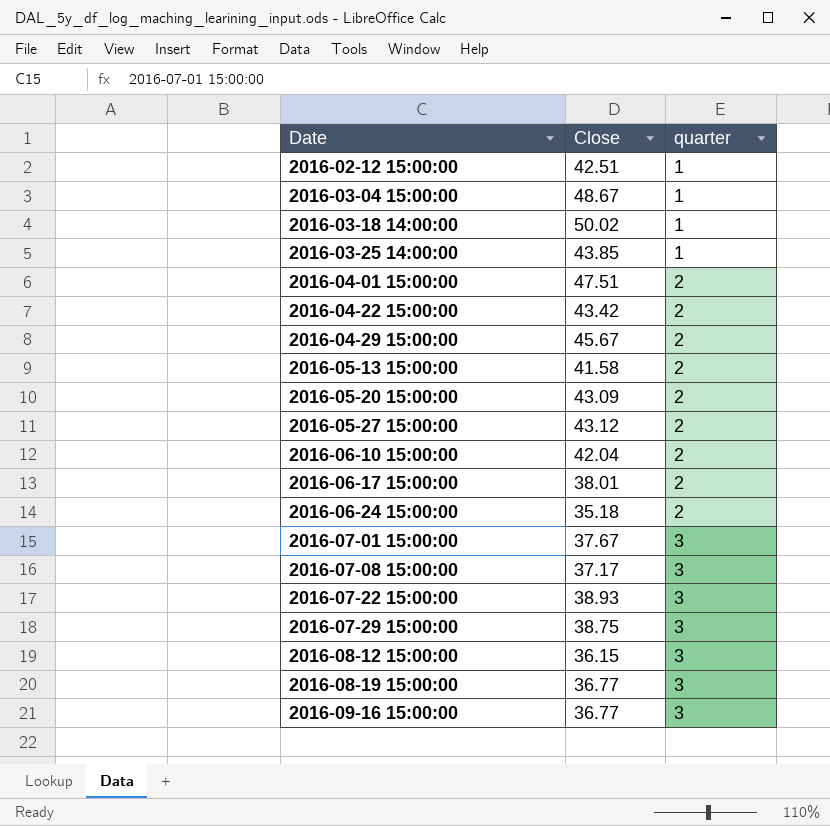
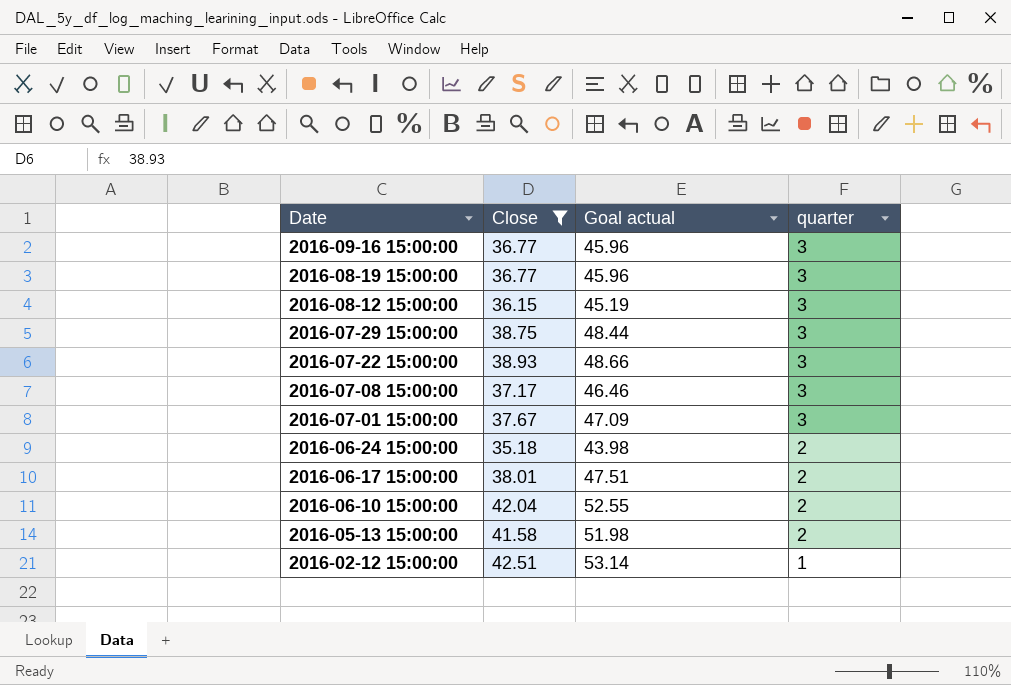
filter: none -> Close <= 42.51
row order: Date ascending -> Date descending
column Goal actual | formula: none -> [Close] * 1.25

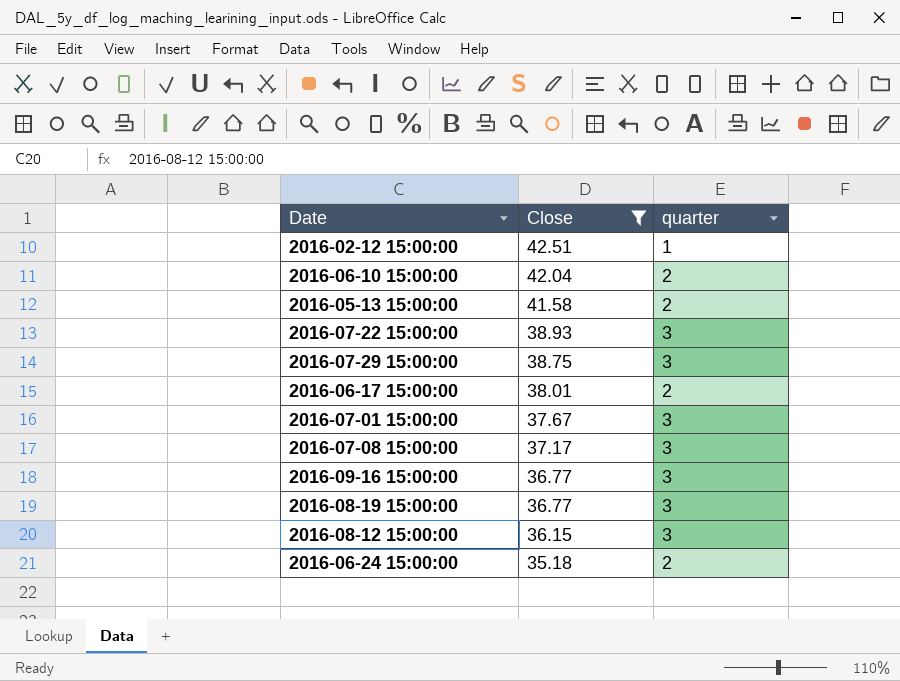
row order: Date descending -> Close descending
column Goal actual | formula: [Close] * 1.25 -> none

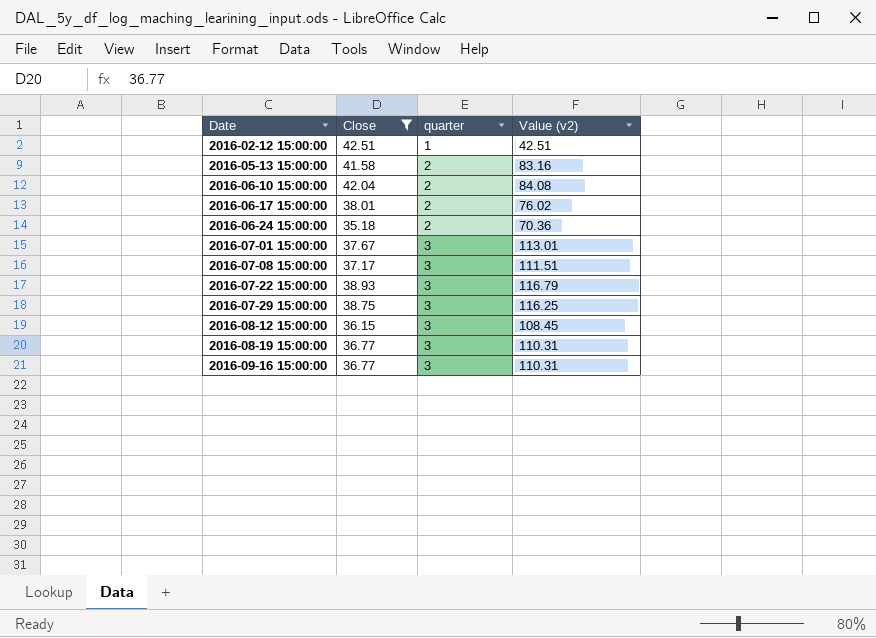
row order: Close descending -> Date ascending
column Value (v2) | formula: none -> [Close] * [quarter]

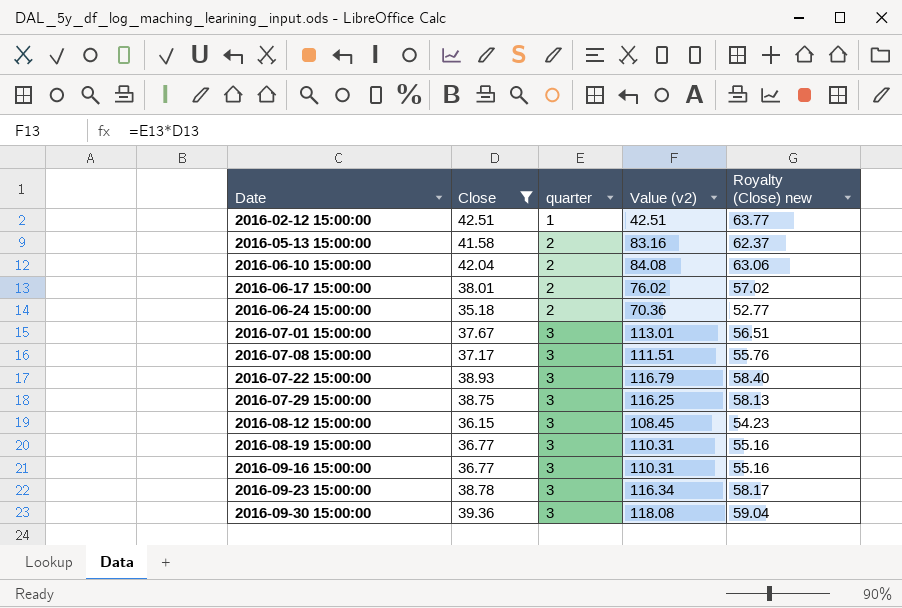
column Royalty (Close) new | formula: none -> [Close] * 1.5
row 2016-09-23 15:00:00: none -> 38.78 | 3 | 116.34 | 58.17
row 2016-09-30 15:00:00: none -> 39.36 | 3 | 118.08 | 59.04

